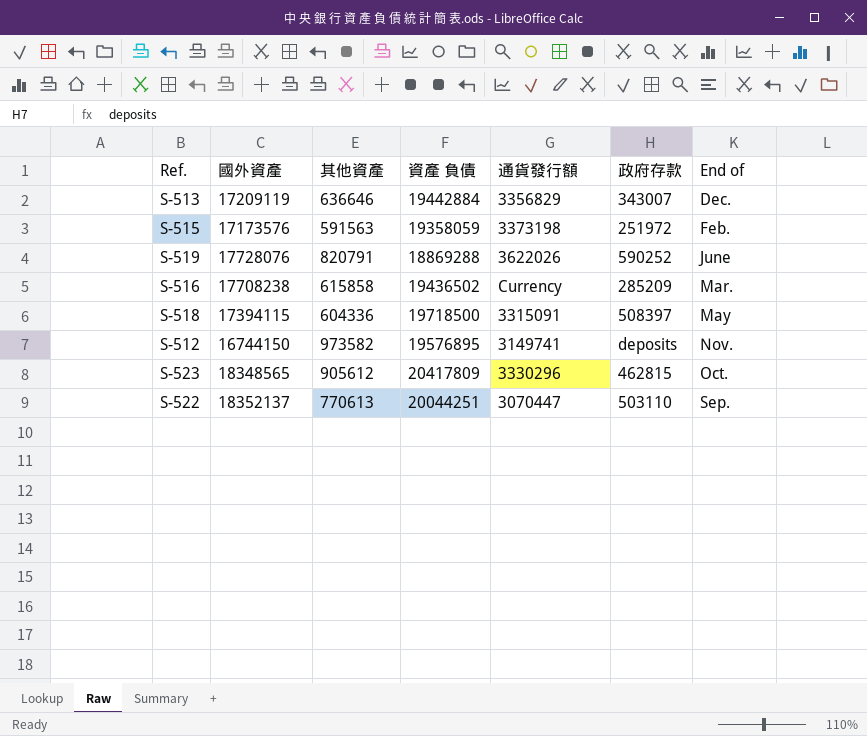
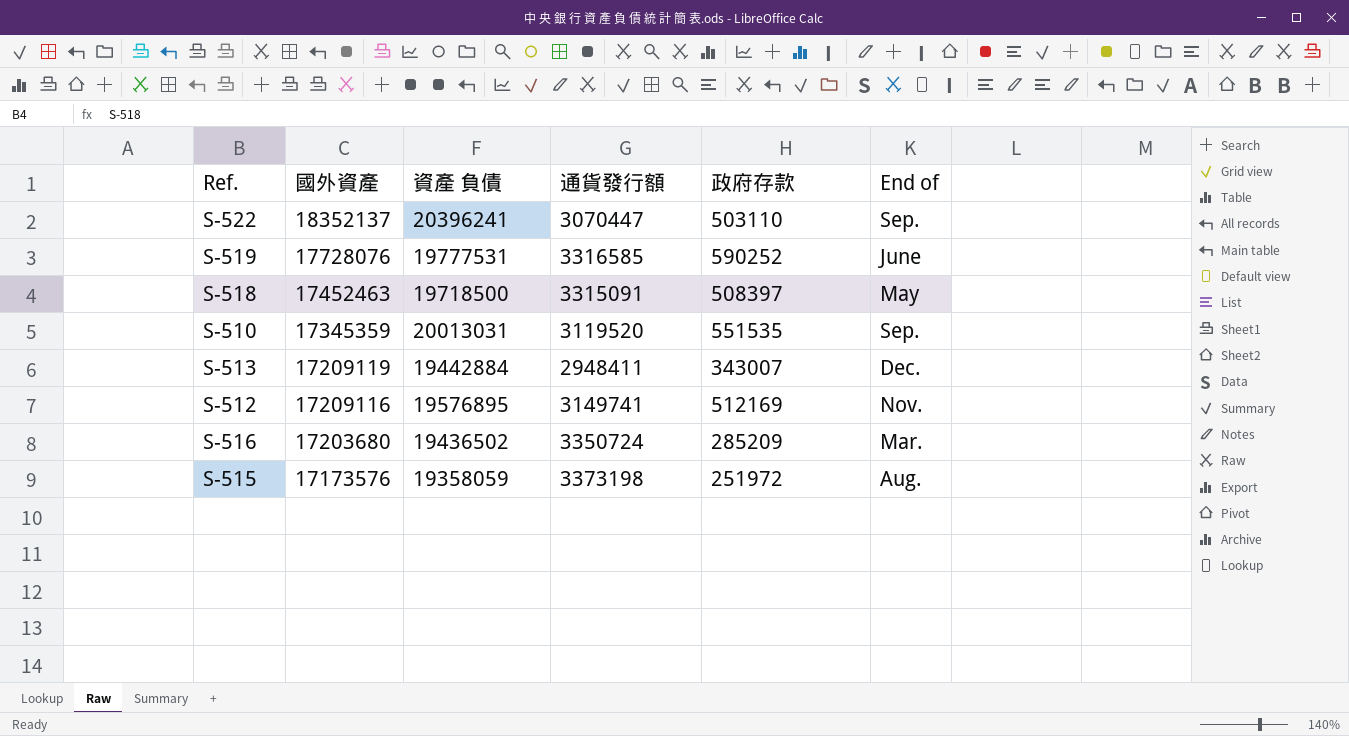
row order: End of ascending -> 國外資產 descending
column 其他資產 | position: 3 -> none
row S-523: 18348565 | 905612 | 20417809 | 3330296 | 462815 | Oct. -> none
S-522 | 資產 負債: 20044251 -> 20396241
S-519 | 資產 負債: 18869288 -> 19777531
S-519 | 通貨發行額: 3622026 -> 3316585
S-518 | 國外資產: 17394115 -> 17452463
row S-510: none -> 17345359 | 20013031 | 3119520 | 551535 | Sep.
S-513 | 通貨發行額: 3356829 -> 2948411
S-512 | 國外資產: 16744150 -> 17209116
S-512 | 政府存款: deposits -> 512169
S-516 | 國外資產: 17708238 -> 17203680
S-516 | 通貨發行額: Currency -> 3350724
S-515 | End of: Feb. -> Aug.

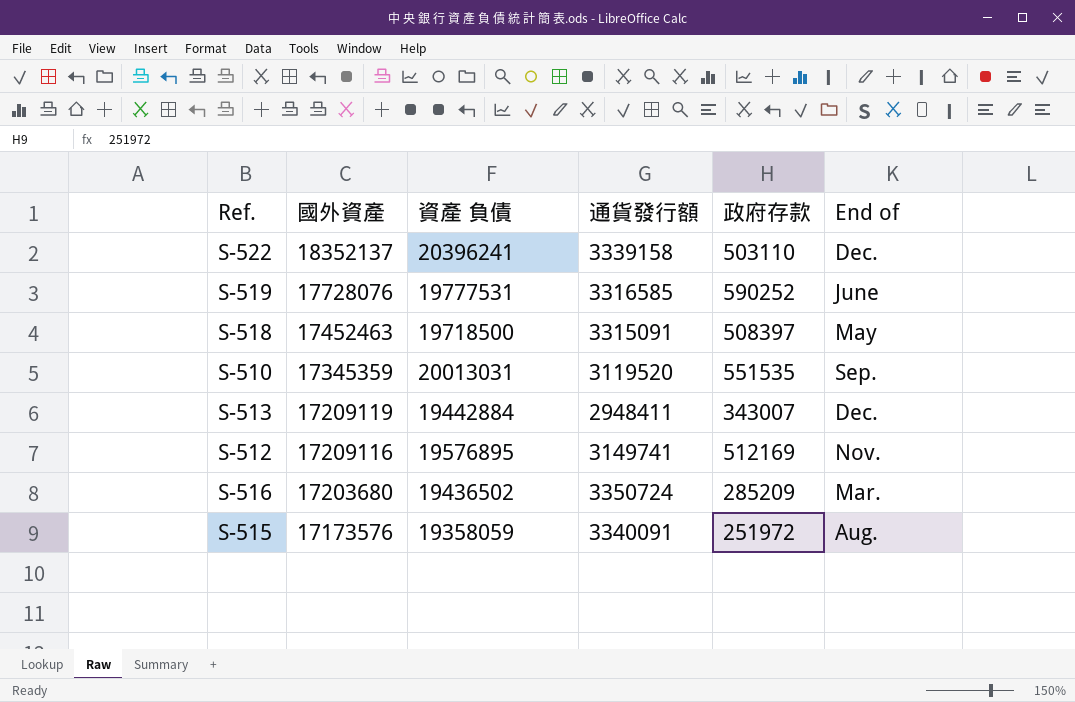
S-522 | 通貨發行額: 3070447 -> 3339158
S-522 | End of: Sep. -> Dec.
S-515 | 通貨發行額: 3373198 -> 3340091

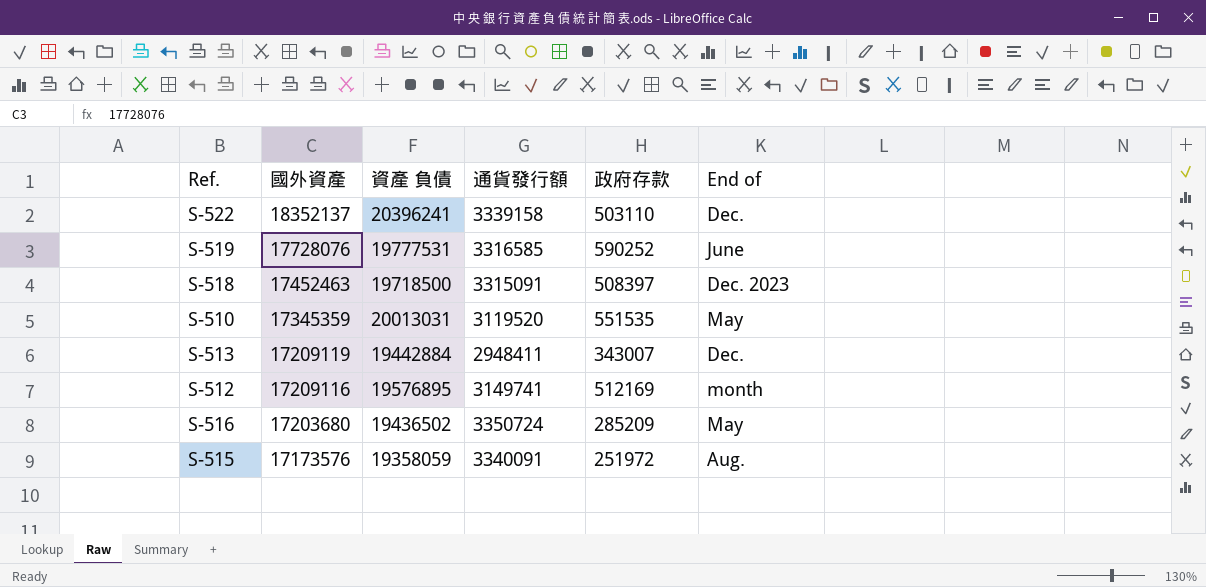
S-518 | End of: May -> Dec. 2023
S-510 | End of: Sep. -> May
S-512 | End of: Nov. -> month
S-516 | End of: Mar. -> May

